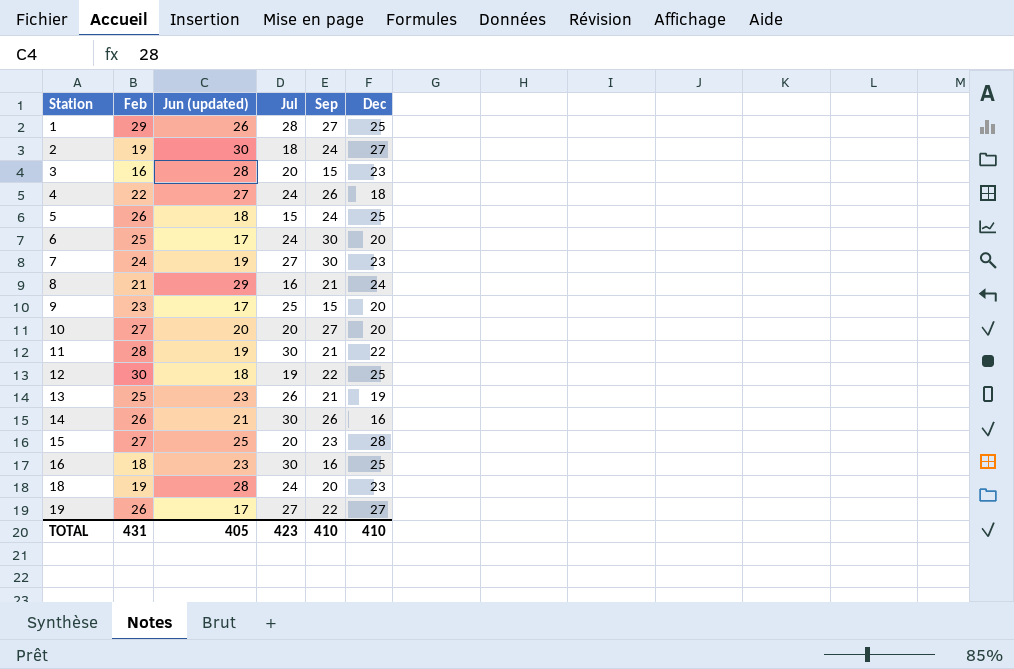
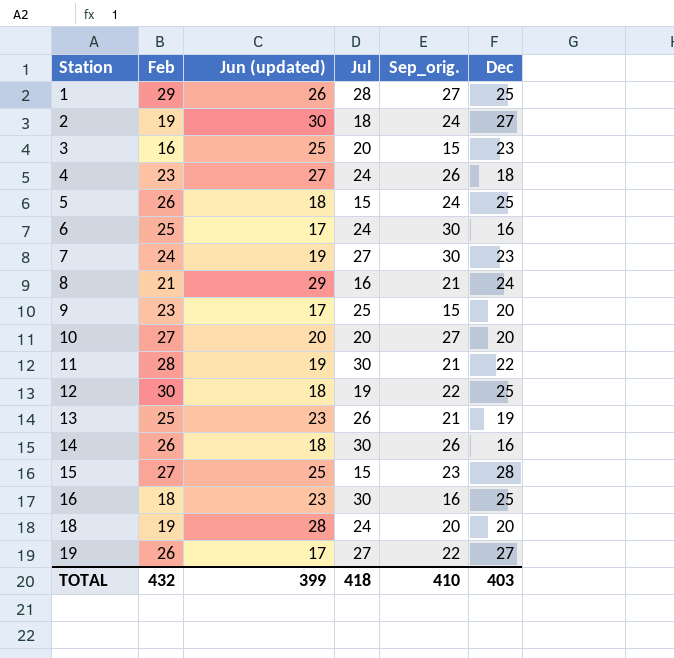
column name: Sep -> Sep_orig.
3 | Jun (updated): 28 -> 25
4 | Feb: 22 -> 23
6 | Dec: 20 -> 16
14 | Jun (updated): 21 -> 18
15 | Jul: 20 -> 15
18 | Dec: 23 -> 20
TOTAL | Feb: 431 -> 432
TOTAL | Jun (updated): 405 -> 399
TOTAL | Jul: 423 -> 418
TOTAL | Dec: 410 -> 403

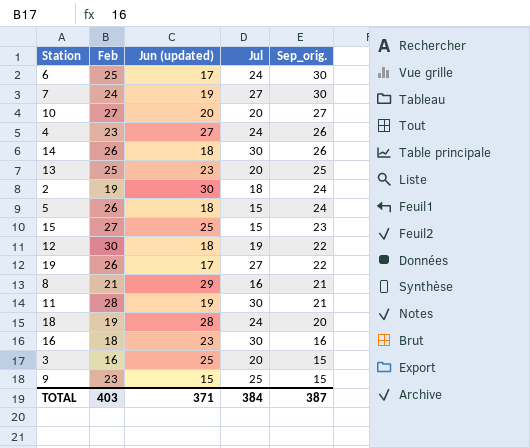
row order: Station ascending -> Sep_orig. descending
column Dec | position: 6 -> none
row 1: 29 | 26 | 28 | 27 | 25 -> none
13 | Jul: 26 -> 20
13 | Sep_orig.: 21 -> 25
9 | Jun (updated): 17 -> 15
TOTAL | Feb: 432 -> 403
TOTAL | Jun (updated): 399 -> 371
TOTAL | Jul: 418 -> 384
TOTAL | Sep_orig.: 410 -> 387

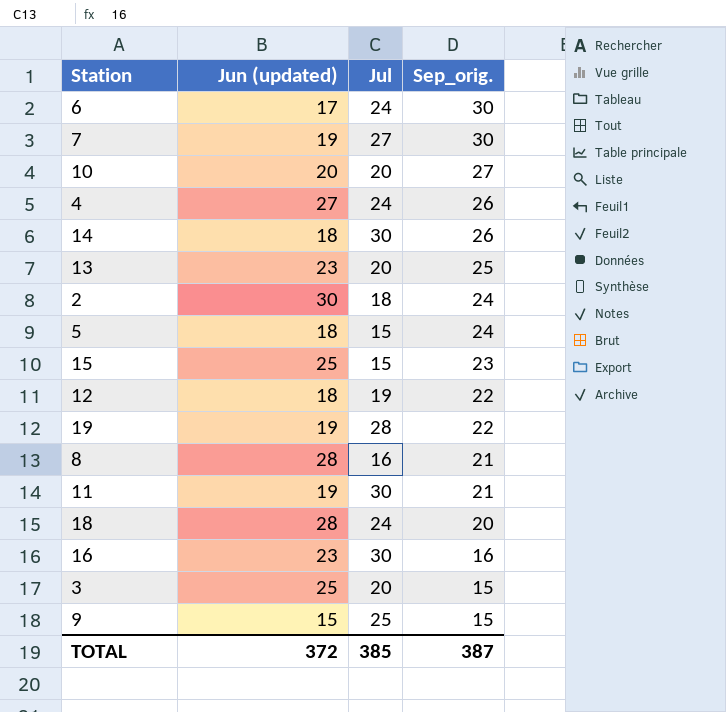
column Feb | position: 2 -> none
19 | Jun (updated): 17 -> 19
19 | Jul: 27 -> 28
8 | Jun (updated): 29 -> 28
TOTAL | Jun (updated): 371 -> 372
TOTAL | Jul: 384 -> 385

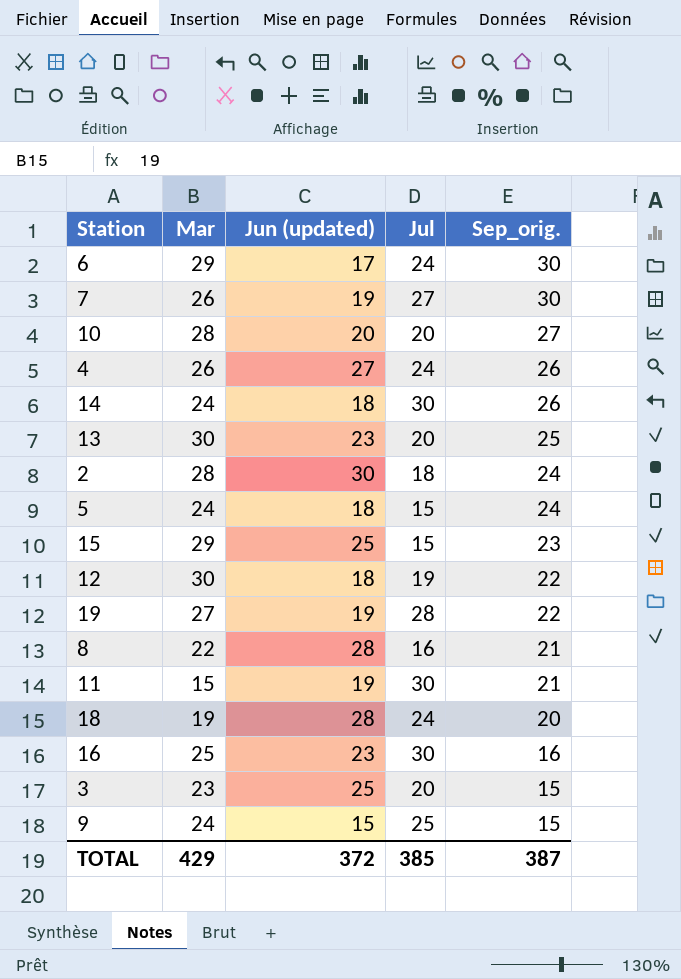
column Mar | position: none -> 2

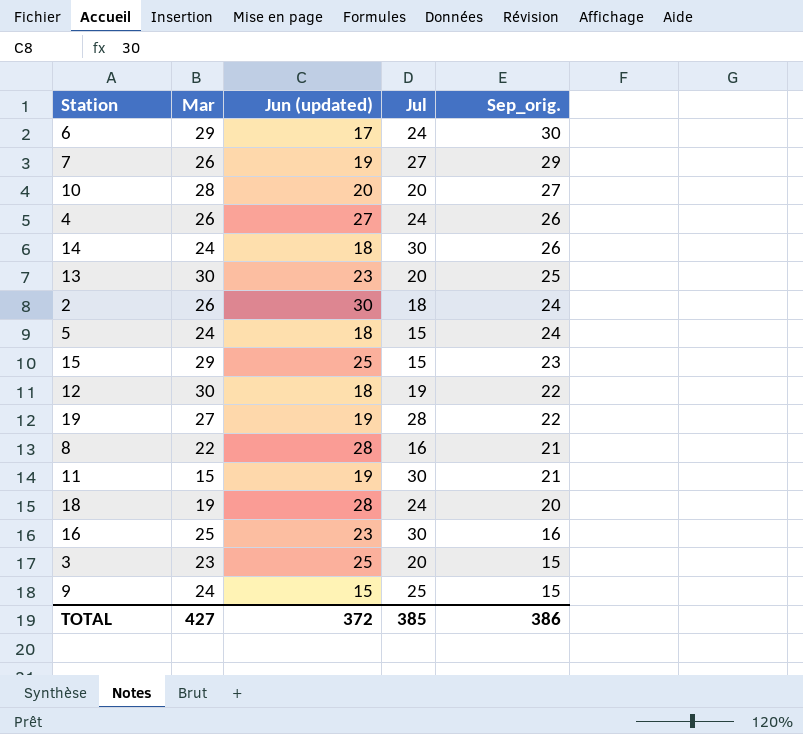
7 | Sep_orig.: 30 -> 29
2 | Mar: 28 -> 26
TOTAL | Mar: 429 -> 427
TOTAL | Sep_orig.: 387 -> 386

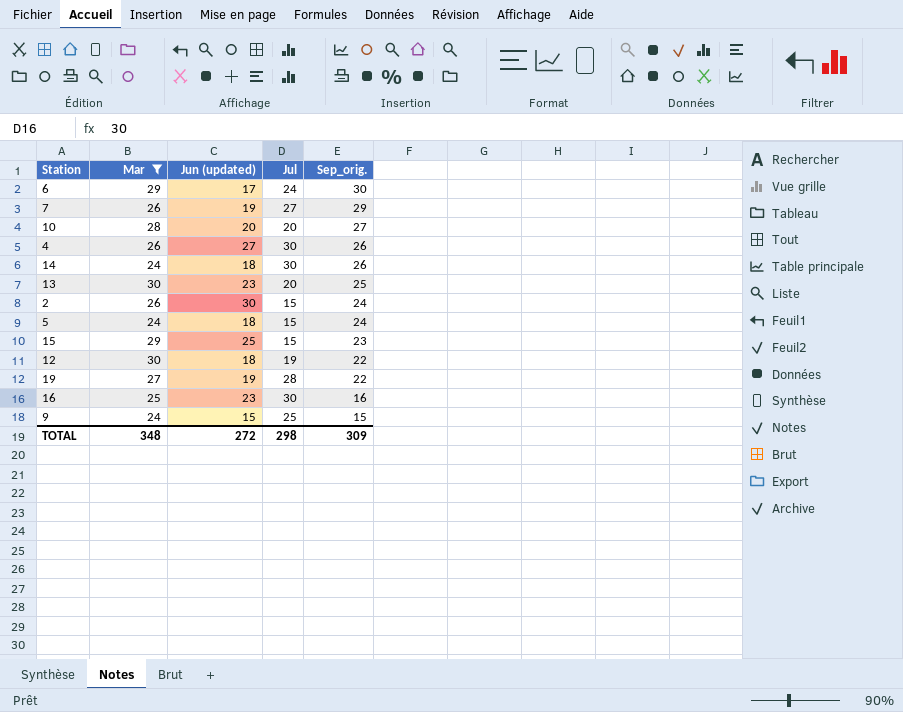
filter: none -> Mar >= 24
4 | Jul: 24 -> 30
2 | Jul: 18 -> 15
TOTAL | Mar: 427 -> 348
TOTAL | Jun (updated): 372 -> 272
TOTAL | Jul: 385 -> 298
TOTAL | Sep_orig.: 386 -> 309

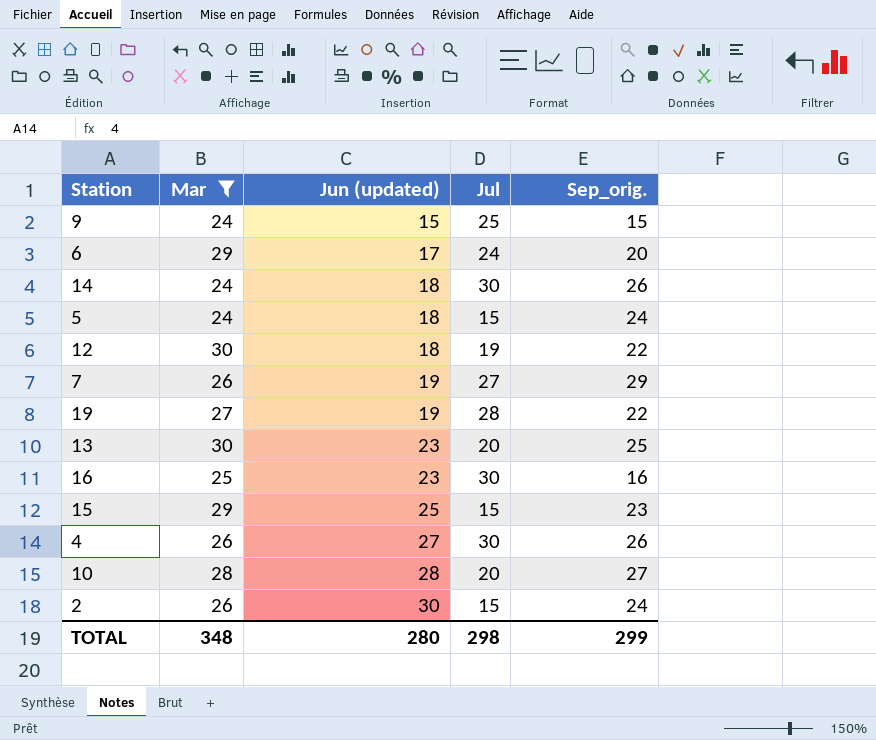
row order: Sep_orig. descending -> Jun (updated) ascending
6 | Sep_orig.: 30 -> 20
10 | Jun (updated): 20 -> 28
TOTAL | Jun (updated): 272 -> 280
TOTAL | Sep_orig.: 309 -> 299

